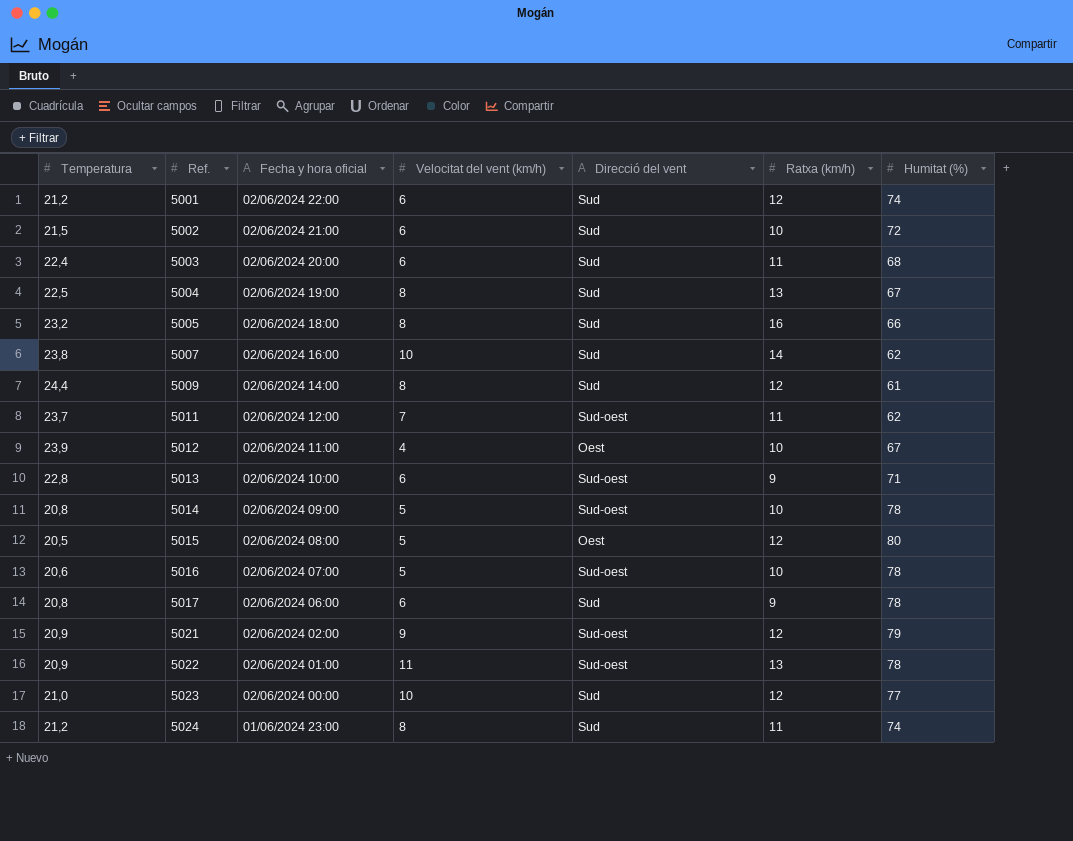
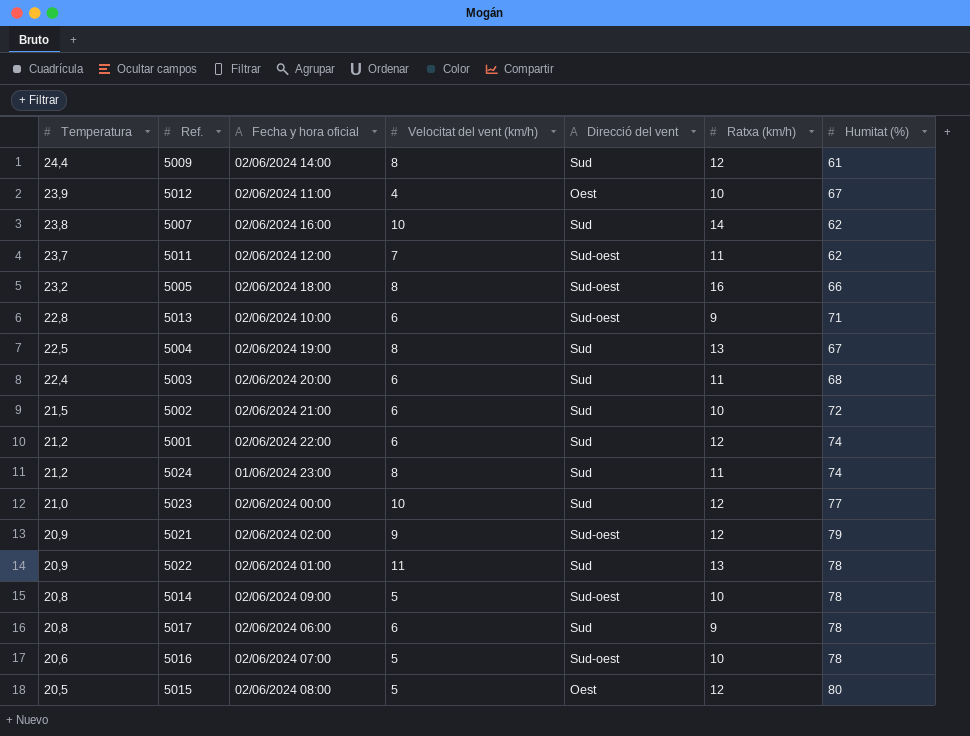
row order: Ref. ascending -> Temperatura descending
5005 | Direcció del vent: Sud -> Sud-oest
5022 | Direcció del vent: Sud-oest -> Sud

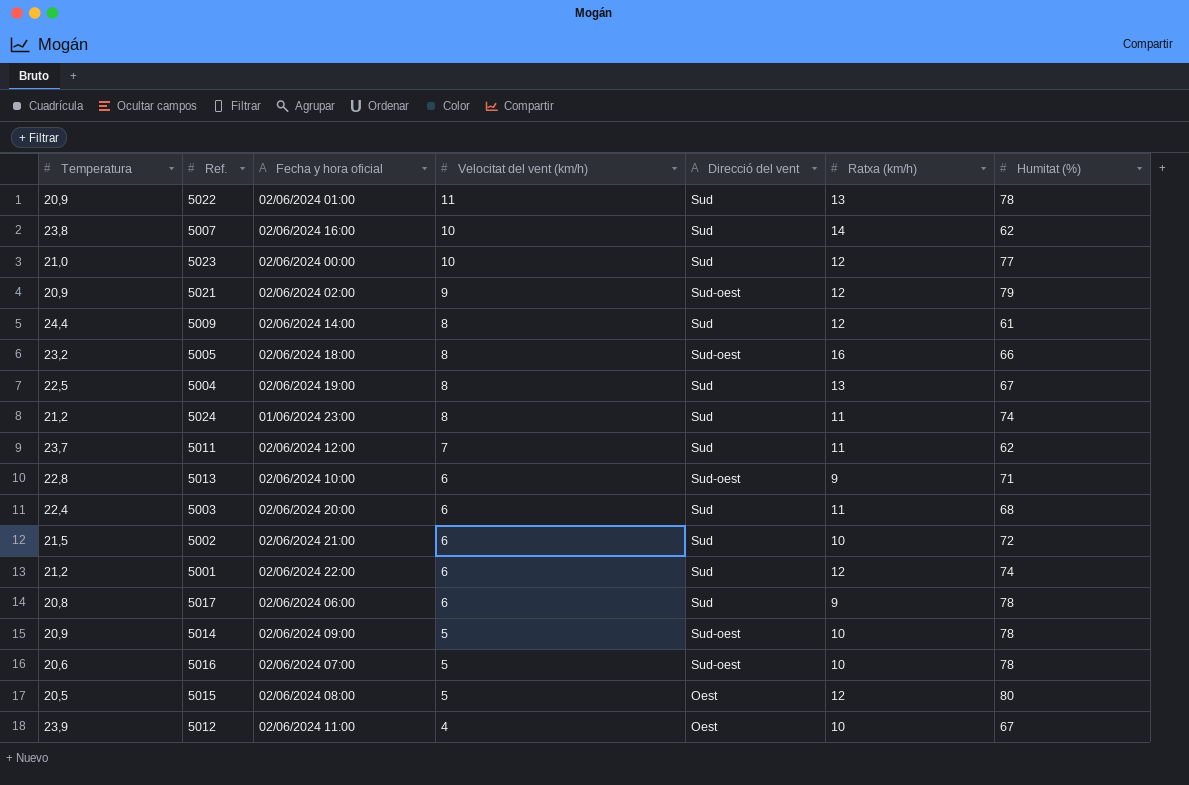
row order: Temperatura descending -> Velocitat del vent (km/h) descending
5011 | Direcció del vent: Sud-oest -> Sud
5014 | Temperatura: 20,8 -> 20,9

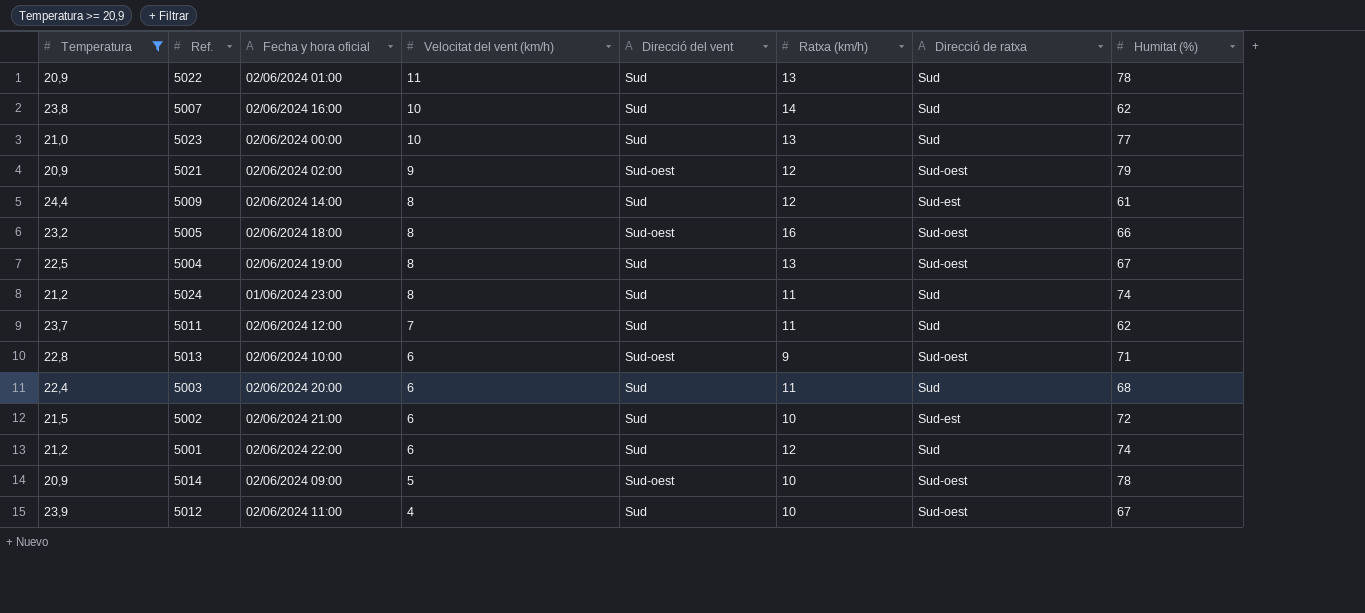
filter: none -> Temperatura >= 20,9
column Direcció de ratxa | position: none -> 7
5023 | Ratxa (km/h): 12 -> 13
5012 | Direcció del vent: Oest -> Sud

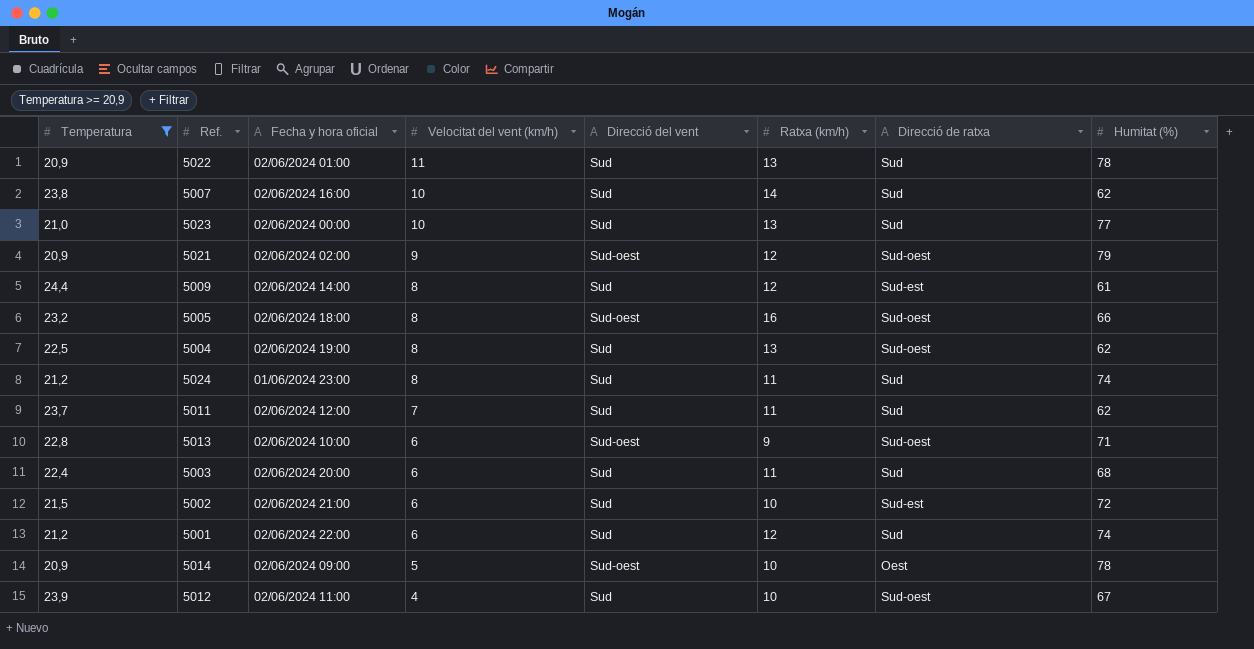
5004 | Humitat (%): 67 -> 62
5014 | Direcció de ratxa: Sud-oest -> Oest

